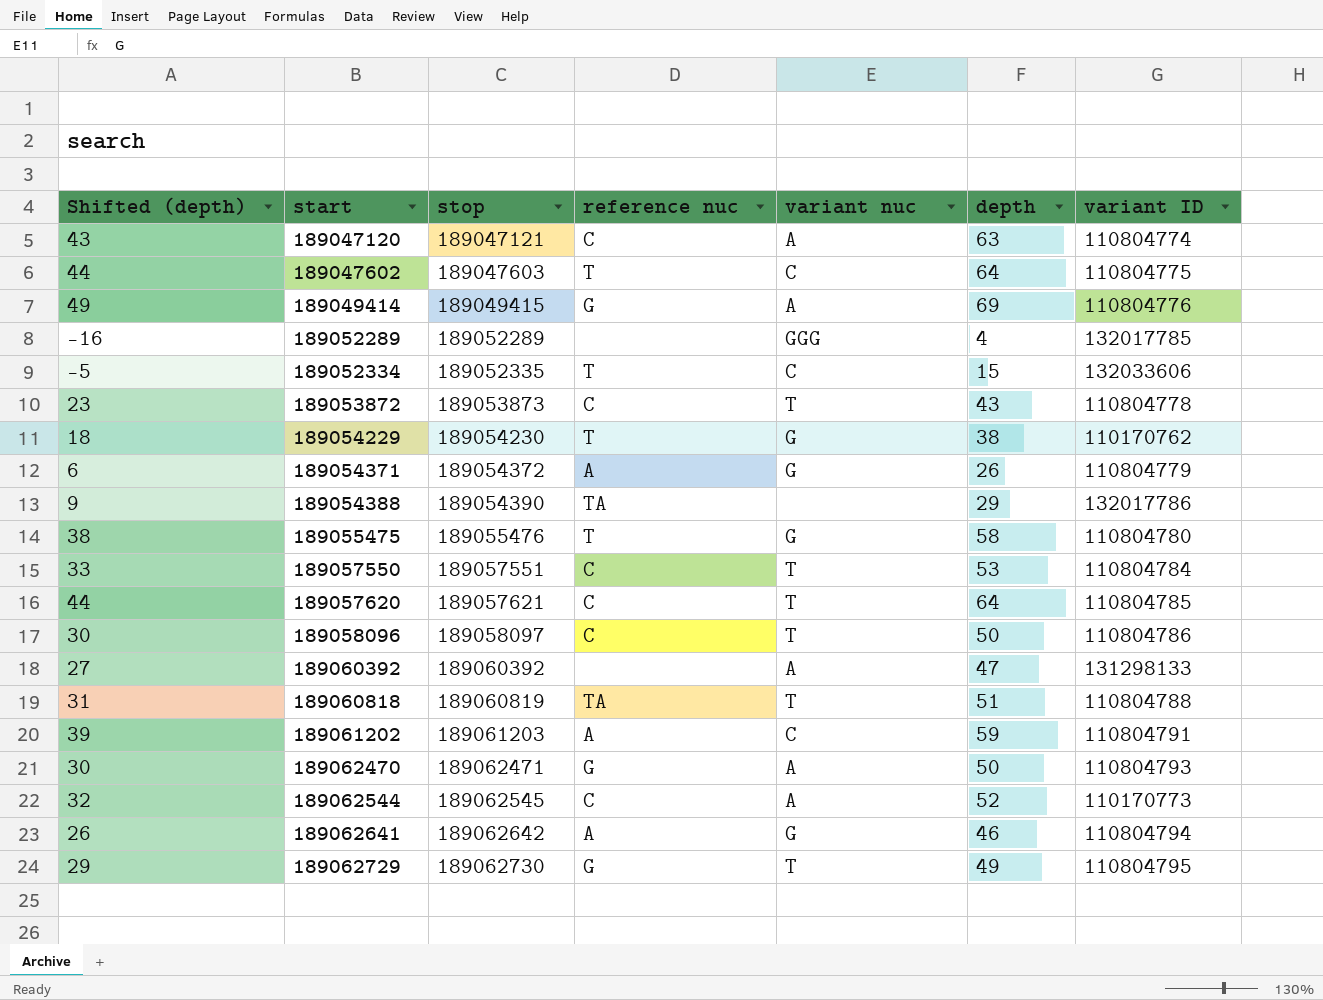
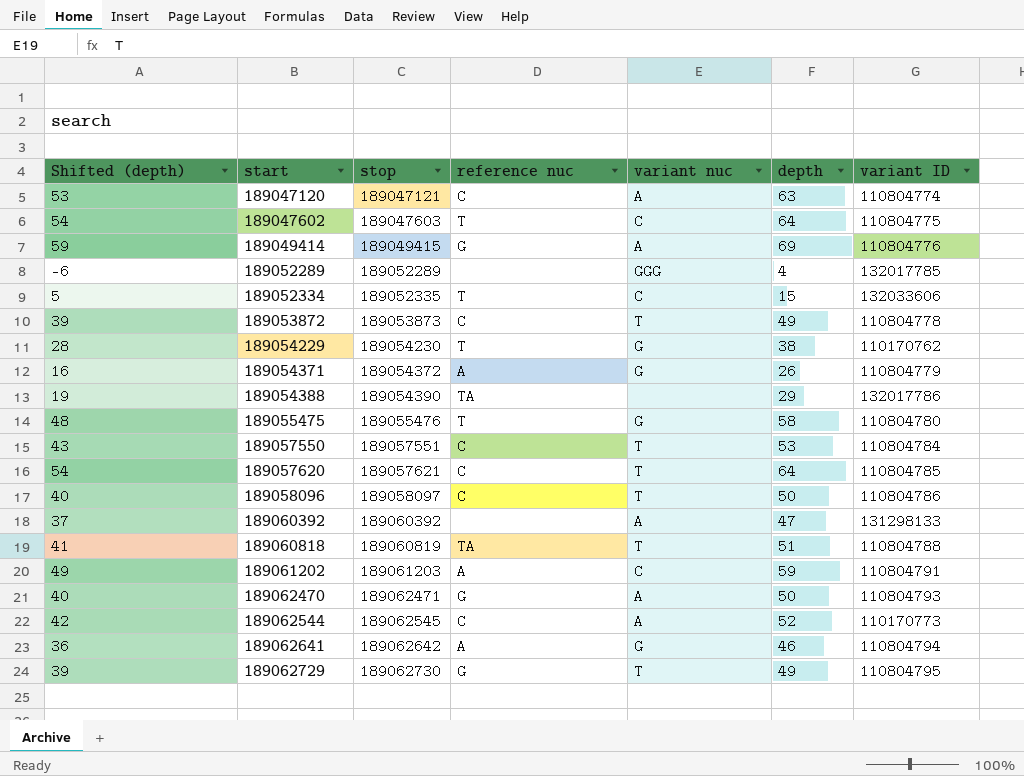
column Shifted (depth) | formula: [depth] - 20 -> [depth] - 10
189053872 | depth: 43 -> 49

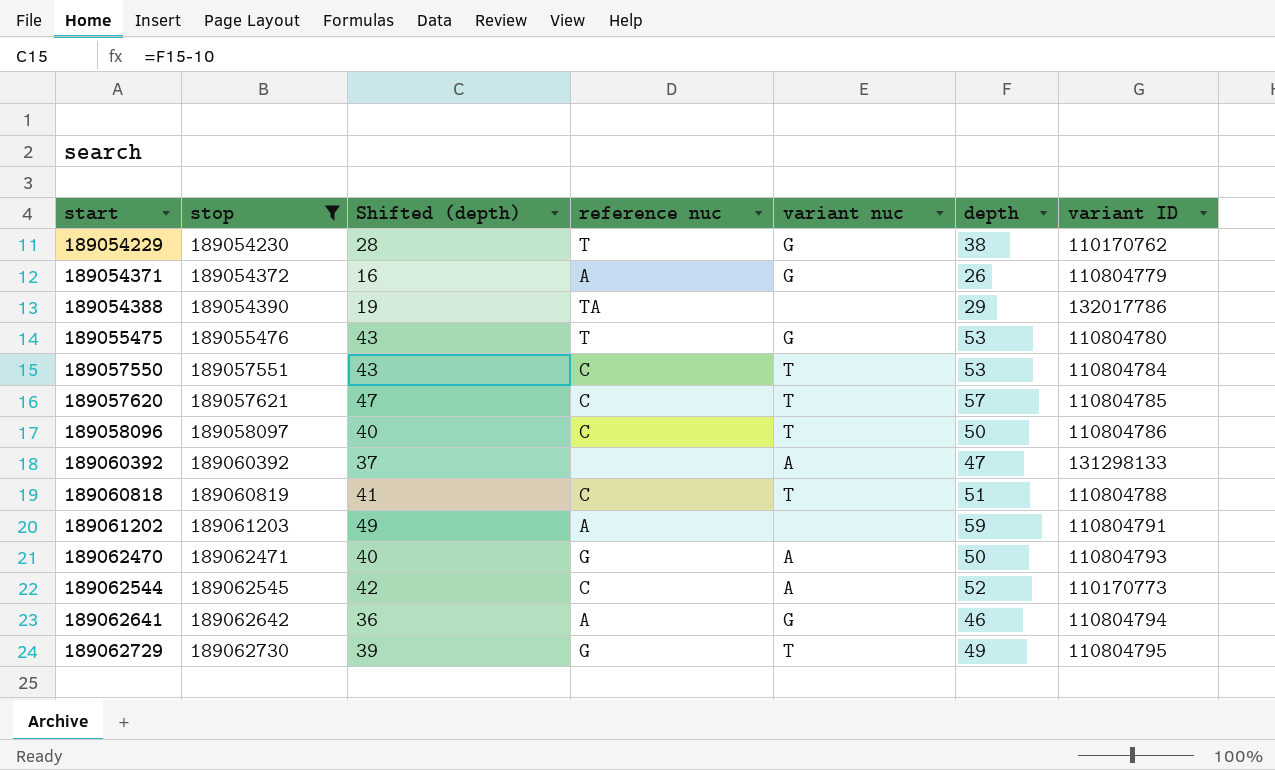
filter: none -> stop >= 189054230
column Shifted (depth) | position: 1 -> 3
189055475 | Shifted (depth): 48 -> 43
189055475 | depth: 58 -> 53
189057620 | Shifted (depth): 54 -> 47
189057620 | depth: 64 -> 57
189060818 | reference nuc: TA -> C
189061202 | variant nuc: C -> none

